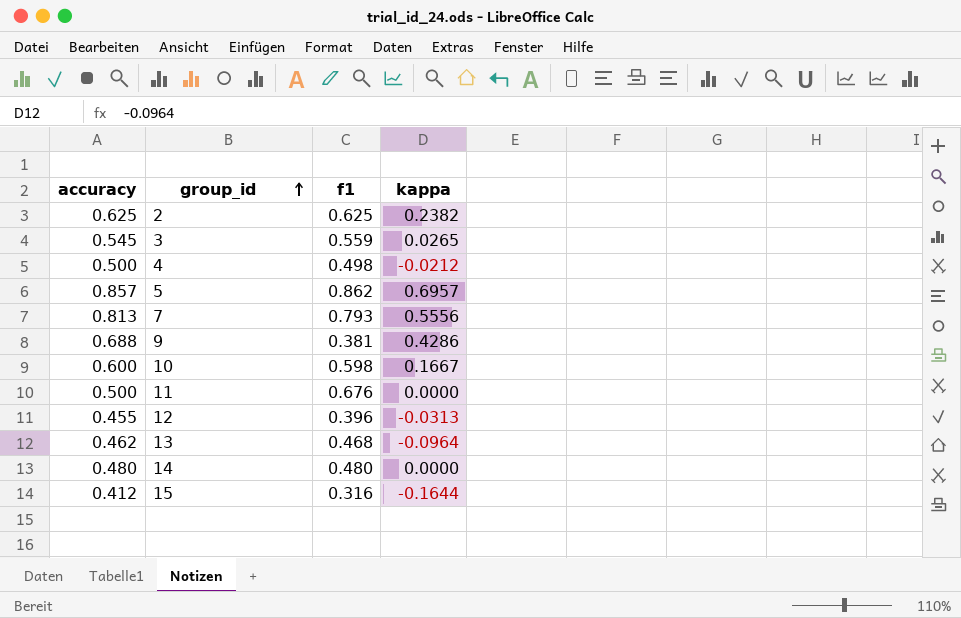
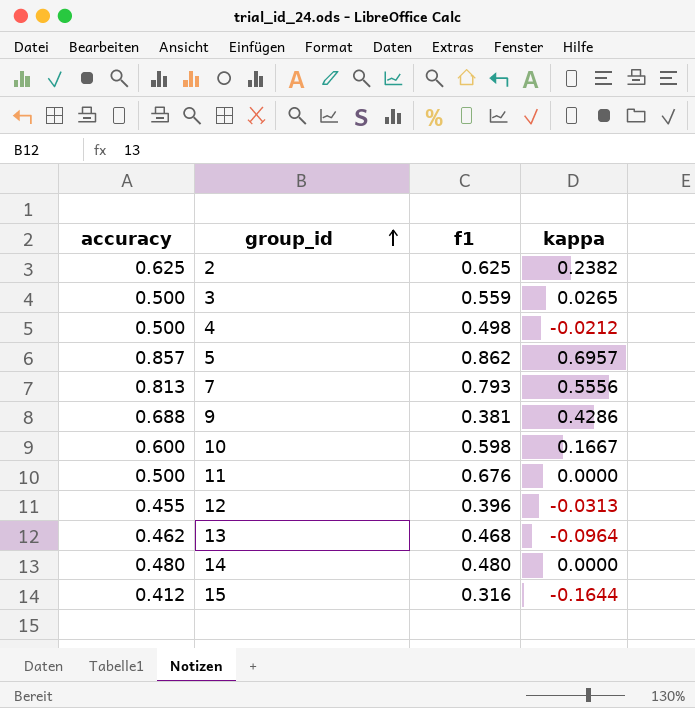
3 | accuracy: 0.545 -> 0.500

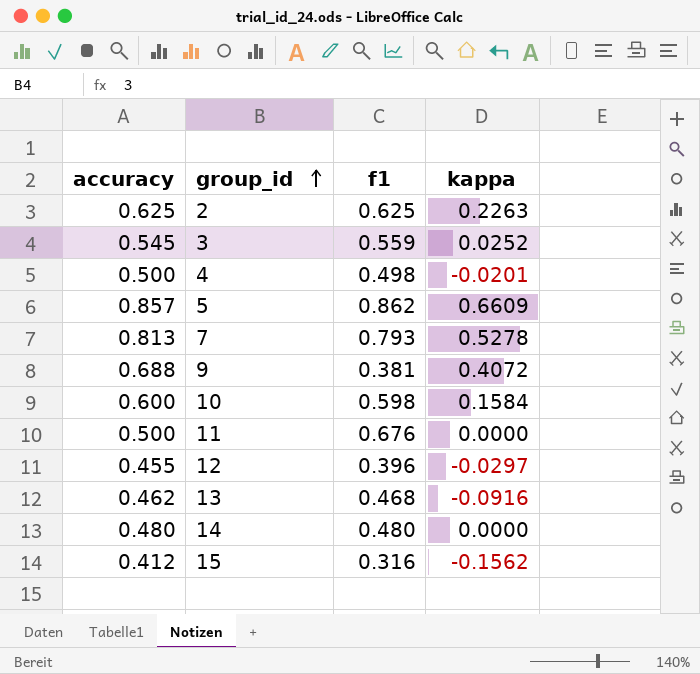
2 | kappa: 0.2382 -> 0.2263
3 | accuracy: 0.500 -> 0.545
3 | kappa: 0.0265 -> 0.0252
4 | kappa: -0.0212 -> -0.0201
5 | kappa: 0.6957 -> 0.6609
7 | kappa: 0.5556 -> 0.5278
9 | kappa: 0.4286 -> 0.4072
10 | kappa: 0.1667 -> 0.1584
12 | kappa: -0.0313 -> -0.0297
13 | kappa: -0.0964 -> -0.0916
15 | kappa: -0.1644 -> -0.1562

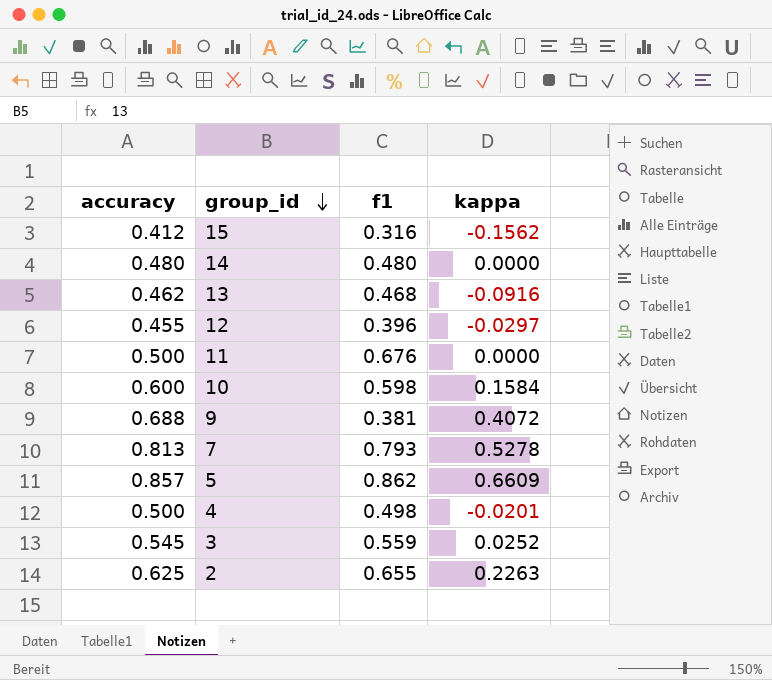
row order: group_id ascending -> group_id descending
2 | f1: 0.625 -> 0.655

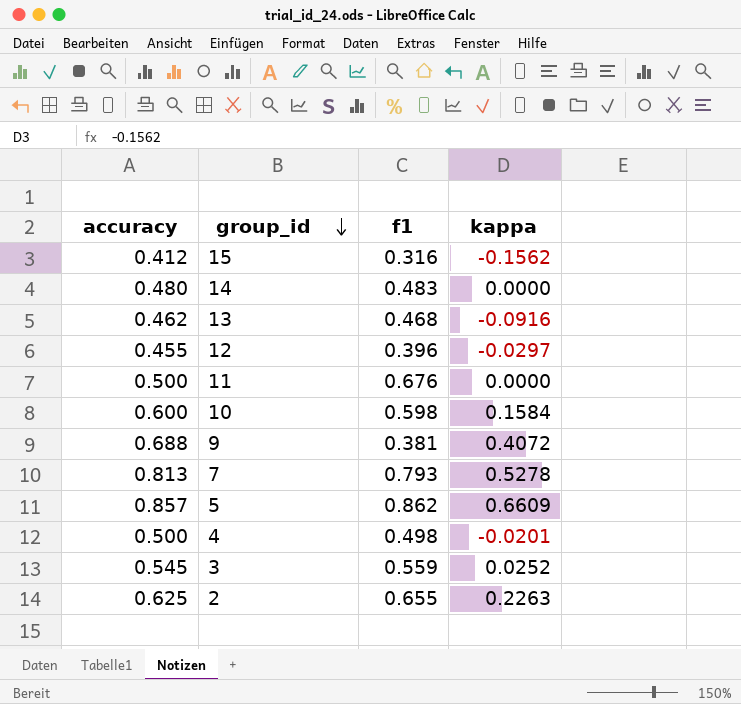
14 | f1: 0.480 -> 0.483

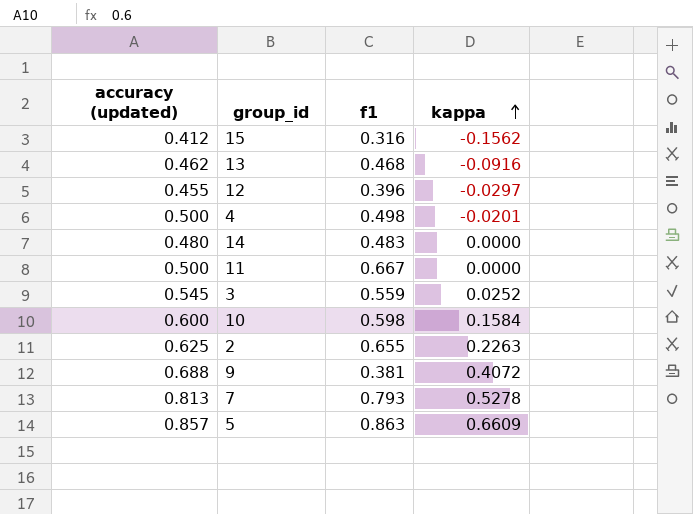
row order: group_id descending -> kappa ascending
column name: accuracy -> accuracy (updated)
11 | f1: 0.676 -> 0.667
5 | f1: 0.862 -> 0.863

